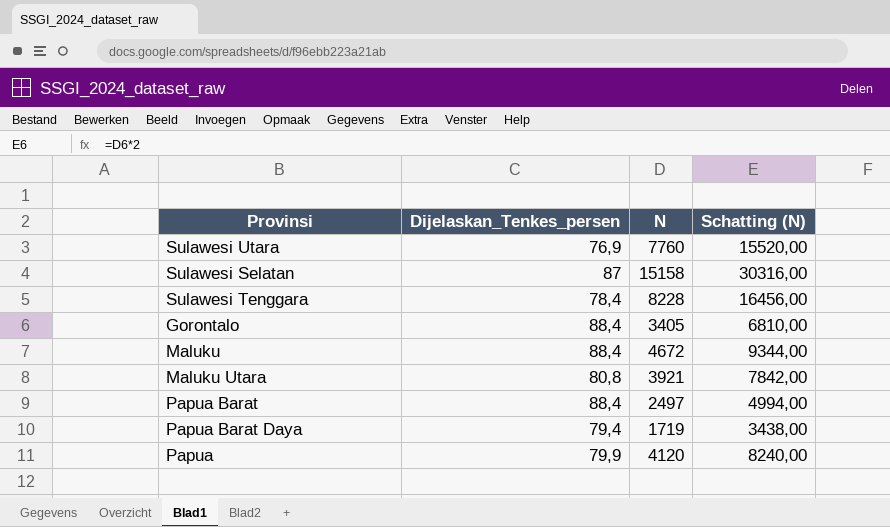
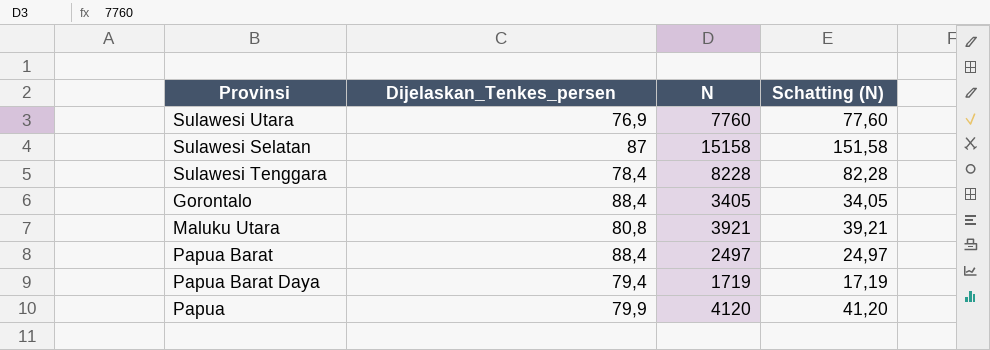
column Schatting (N) | formula: [N] * 2 -> [N] * 0,01
row Maluku: 88,4 | 4672 | 9344,00 -> none

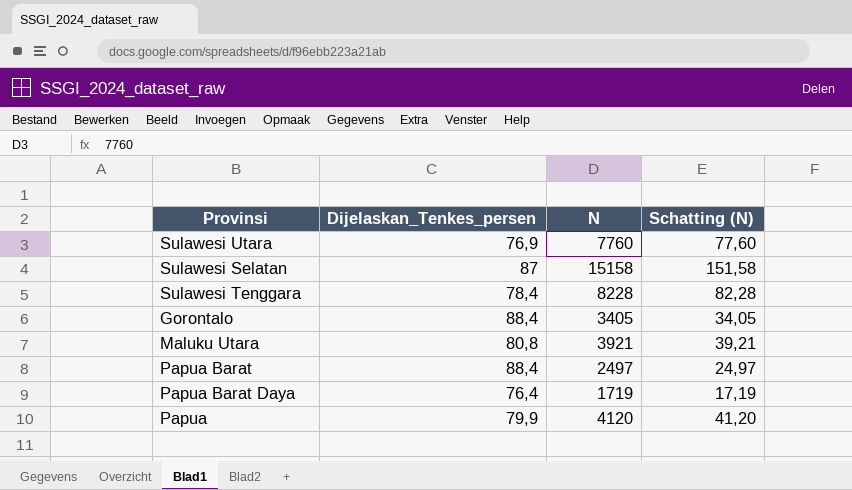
Papua Barat Daya | Dijelaskan_Tenkes_persen: 79,4 -> 76,4

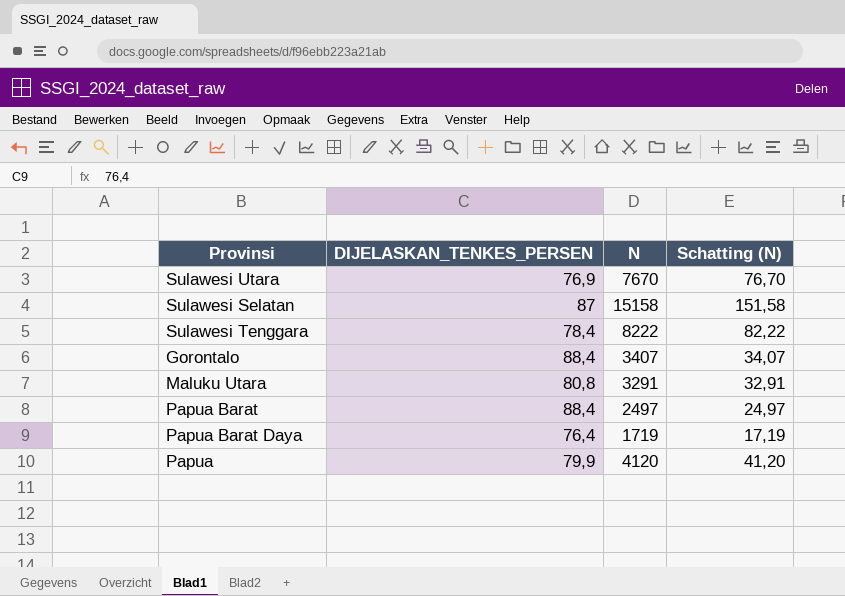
column name: Dijelaskan_Tenkes_persen -> DIJELASKAN_TENKES_PERSEN
Sulawesi Utara | N: 7760 -> 7670
Sulawesi Utara | Schatting (N): 77,60 -> 76,70
Sulawesi Tenggara | N: 8228 -> 8222
Sulawesi Tenggara | Schatting (N): 82,28 -> 82,22
Gorontalo | N: 3405 -> 3407
Gorontalo | Schatting (N): 34,05 -> 34,07
Maluku Utara | N: 3921 -> 3291
Maluku Utara | Schatting (N): 39,21 -> 32,91

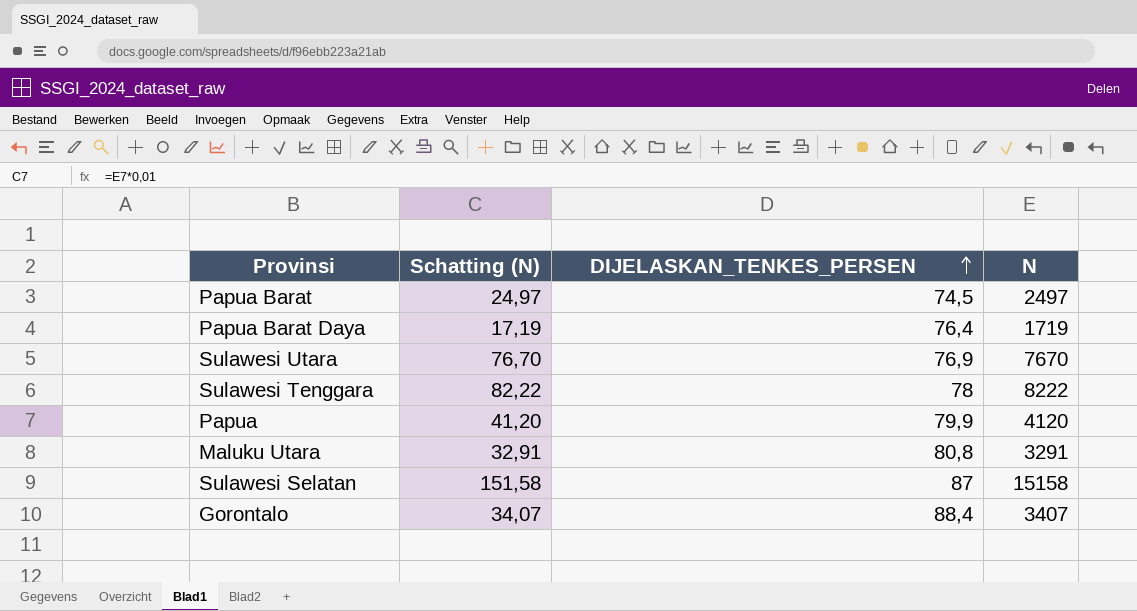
row order: none -> DIJELASKAN_TENKES_PERSEN ascending
column Schatting (N) | position: 4 -> 2
Papua Barat | DIJELASKAN_TENKES_PERSEN: 88,4 -> 74,5
Sulawesi Tenggara | DIJELASKAN_TENKES_PERSEN: 78,4 -> 78

